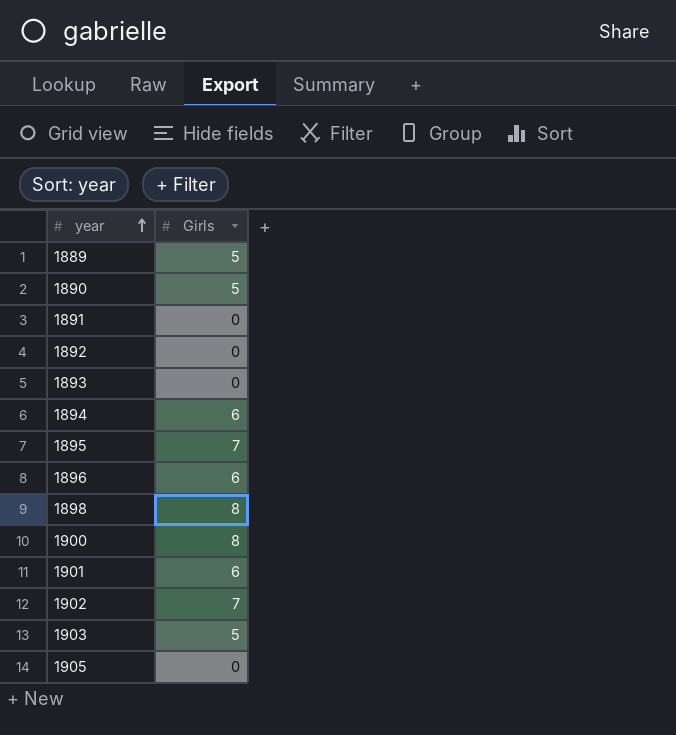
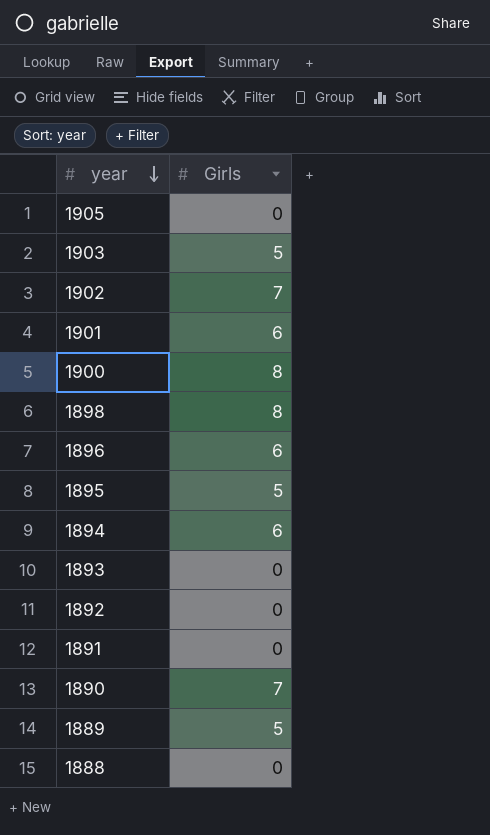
row order: year ascending -> year descending
1895 | Girls: 7 -> 5
1890 | Girls: 5 -> 7
row 1888: none -> 0

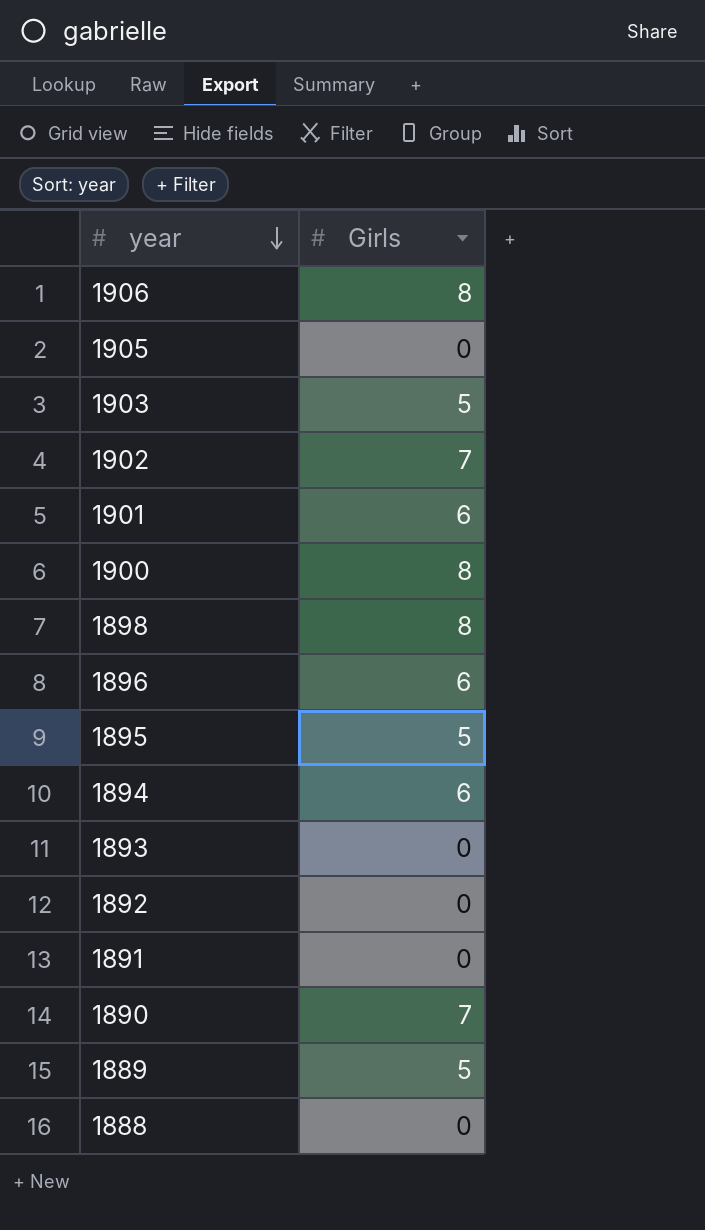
row 1906: none -> 8

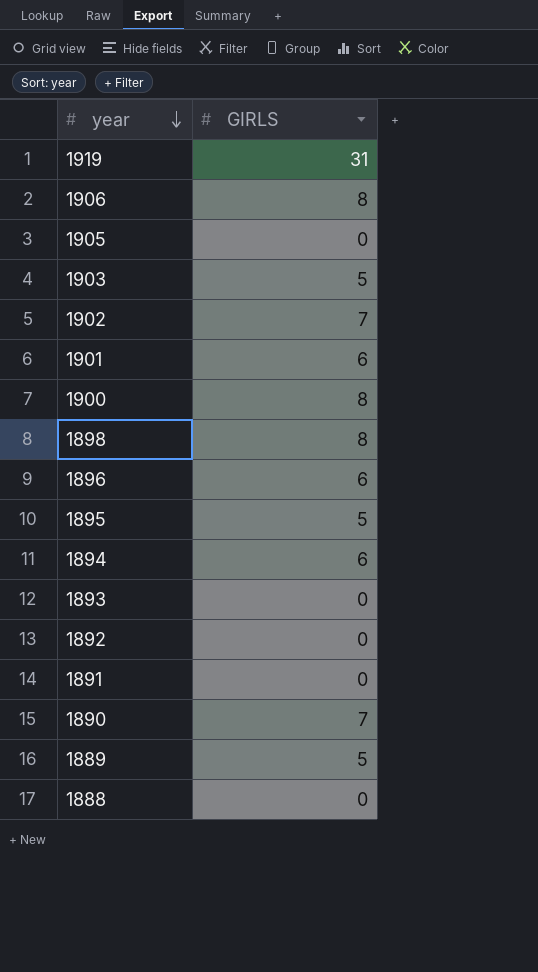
column name: Girls -> GIRLS
row 1919: none -> 31

